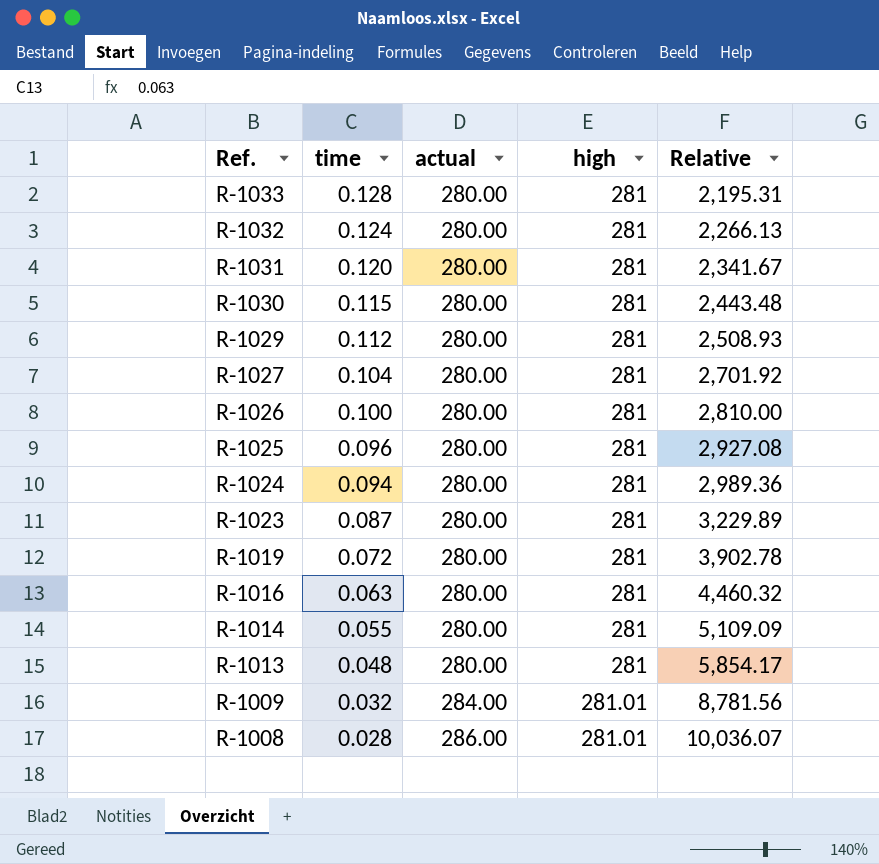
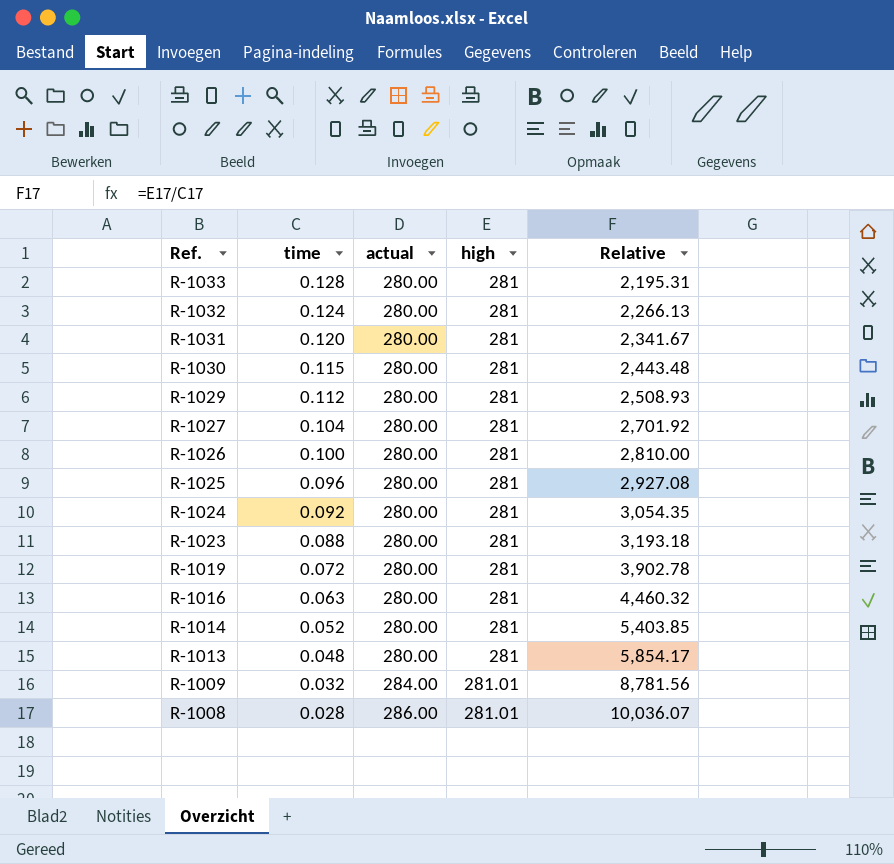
R-1024 | time: 0.094 -> 0.092
R-1024 | Relative: 2,989.36 -> 3,054.35
R-1023 | time: 0.087 -> 0.088
R-1023 | Relative: 3,229.89 -> 3,193.18
R-1014 | time: 0.055 -> 0.052
R-1014 | Relative: 5,109.09 -> 5,403.85

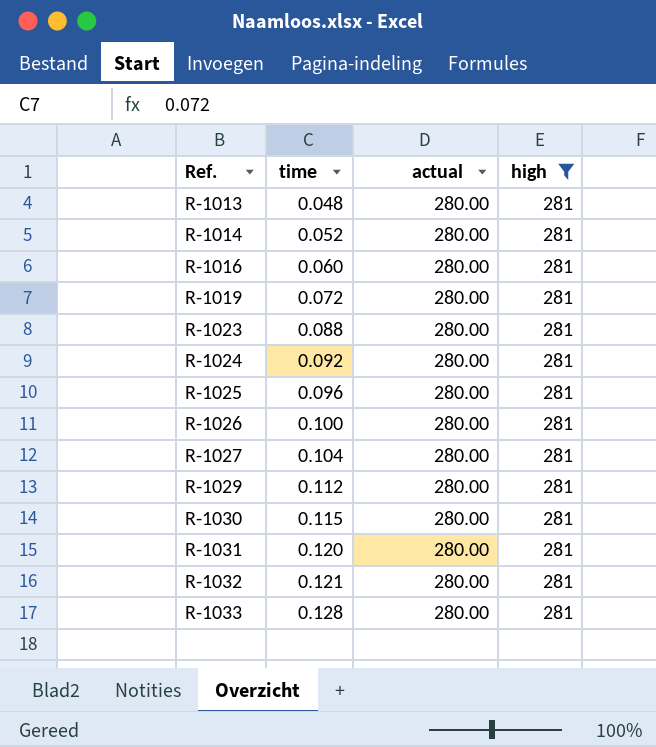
filter: none -> high = 281
row order: Ref. descending -> Ref. ascending
column Relative | formula: [high] / [time] -> none
R-1016 | time: 0.063 -> 0.060
R-1032 | time: 0.124 -> 0.121

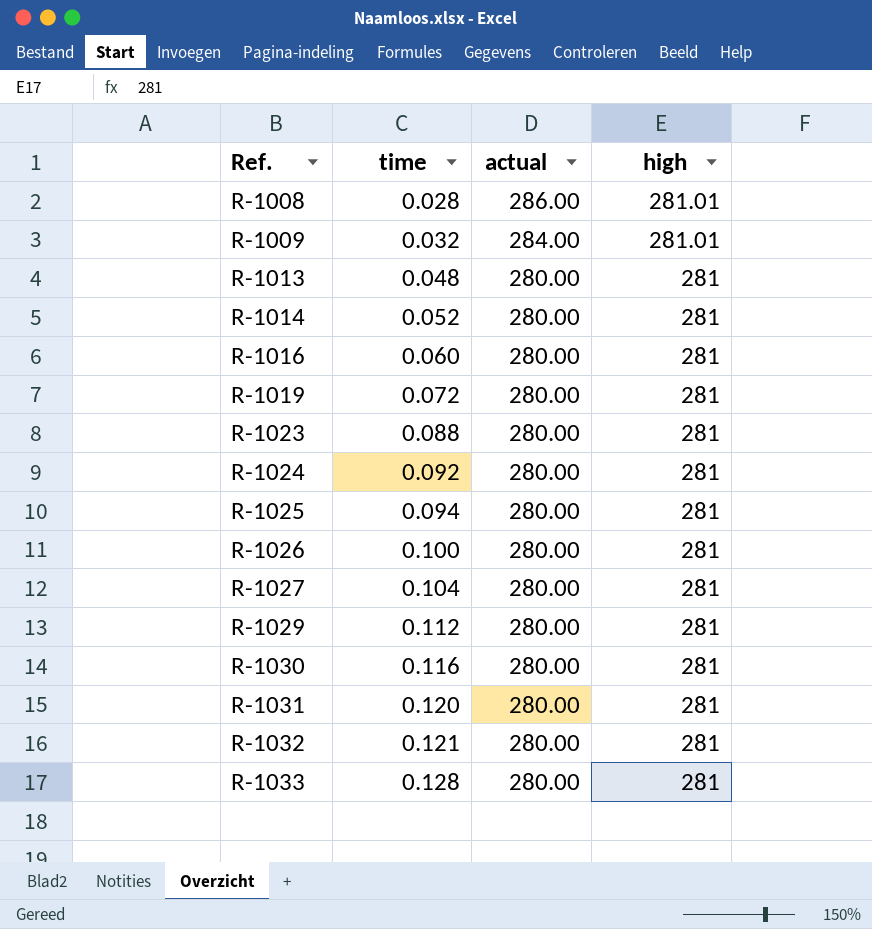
filter: high = 281 -> none
R-1025 | time: 0.096 -> 0.094
R-1030 | time: 0.115 -> 0.116

